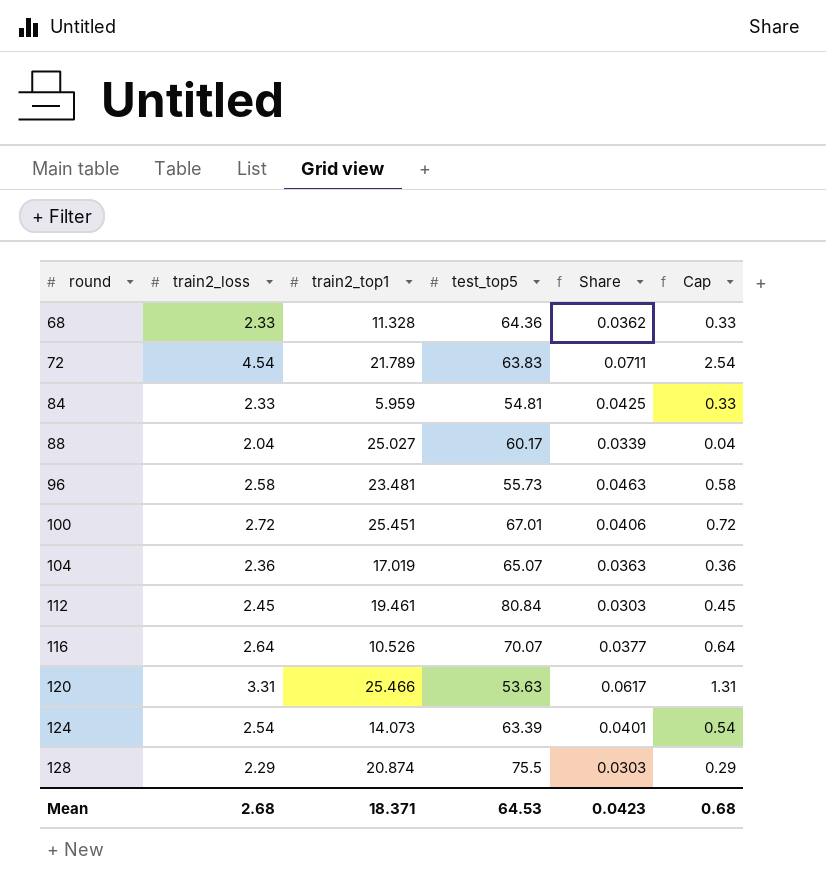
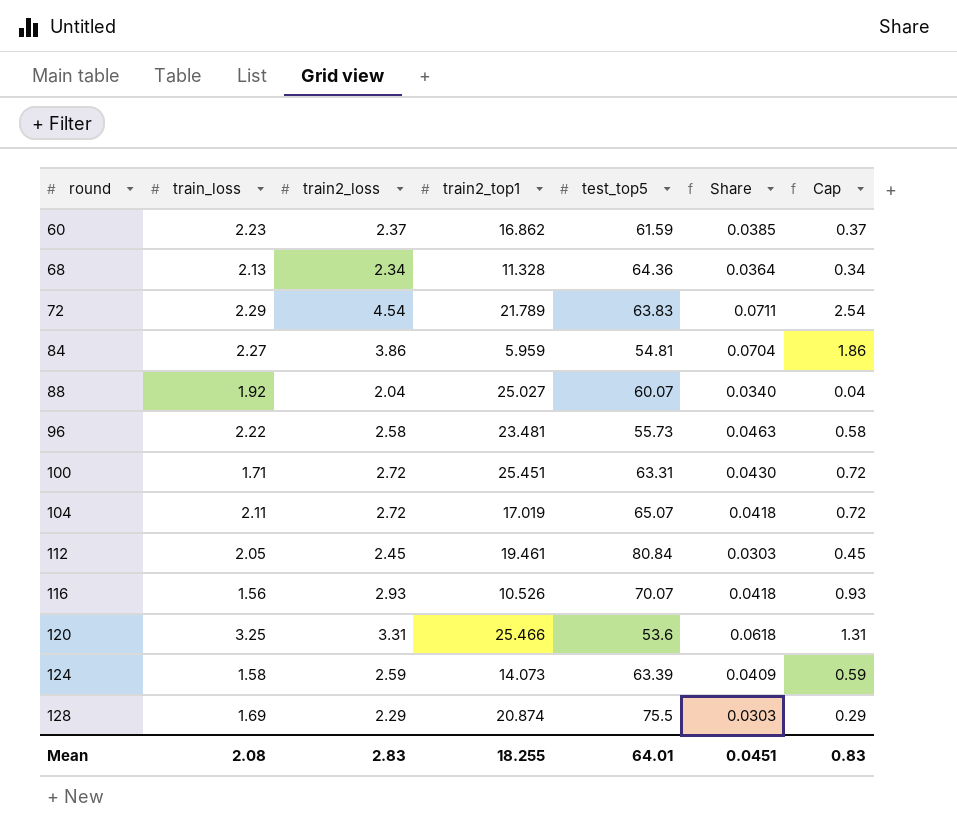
column train_loss | position: none -> 2
row 60: none -> 2.23 | 2.37 | 16.862 | 61.59 | 0.0385 | 0.37
68 | train2_loss: 2.33 -> 2.34
68 | Share: 0.0362 -> 0.0364
68 | Cap: 0.33 -> 0.34
84 | train2_loss: 2.33 -> 3.86
84 | Share: 0.0425 -> 0.0704
84 | Cap: 0.33 -> 1.86
88 | test_top5: 60.17 -> 60.07
88 | Share: 0.0339 -> 0.0340
100 | test_top5: 67.01 -> 63.31
100 | Share: 0.0406 -> 0.0430
104 | train2_loss: 2.36 -> 2.72
104 | Share: 0.0363 -> 0.0418
104 | Cap: 0.36 -> 0.72
116 | train2_loss: 2.64 -> 2.93
116 | Share: 0.0377 -> 0.0418
116 | Cap: 0.64 -> 0.93
120 | test_top5: 53.63 -> 53.6
120 | Share: 0.0617 -> 0.0618
124 | train2_loss: 2.54 -> 2.59
124 | Share: 0.0401 -> 0.0409
124 | Cap: 0.54 -> 0.59
Mean | train2_loss: 2.68 -> 2.83
Mean | train2_top1: 18.371 -> 18.255
Mean | test_top5: 64.53 -> 64.01
Mean | Share: 0.0423 -> 0.0451
Mean | Cap: 0.68 -> 0.83

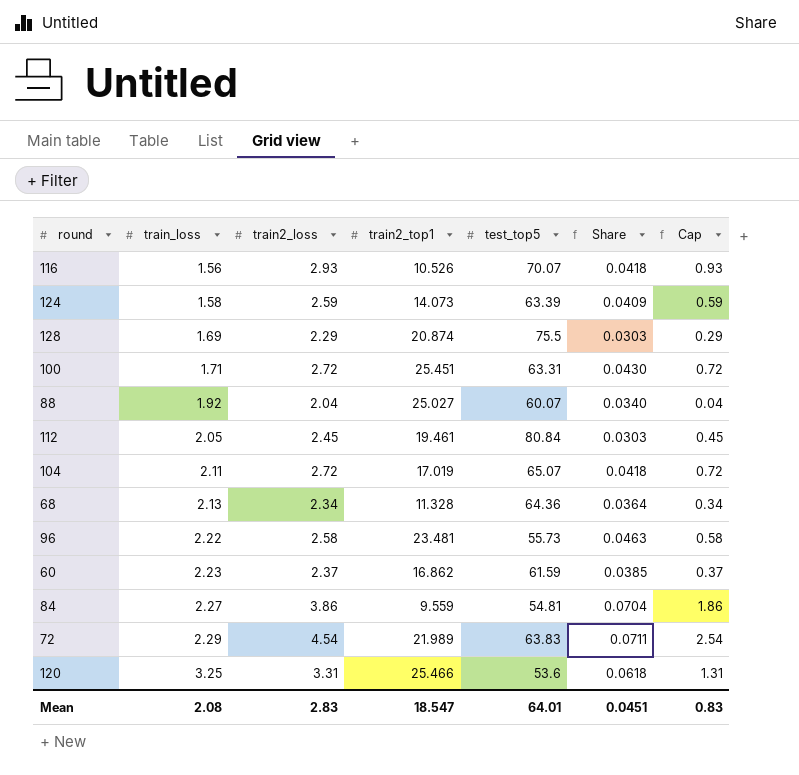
row order: round ascending -> train_loss ascending
84 | train2_top1: 5.959 -> 9.559
72 | train2_top1: 21.789 -> 21.989
Mean | train2_top1: 18.255 -> 18.547

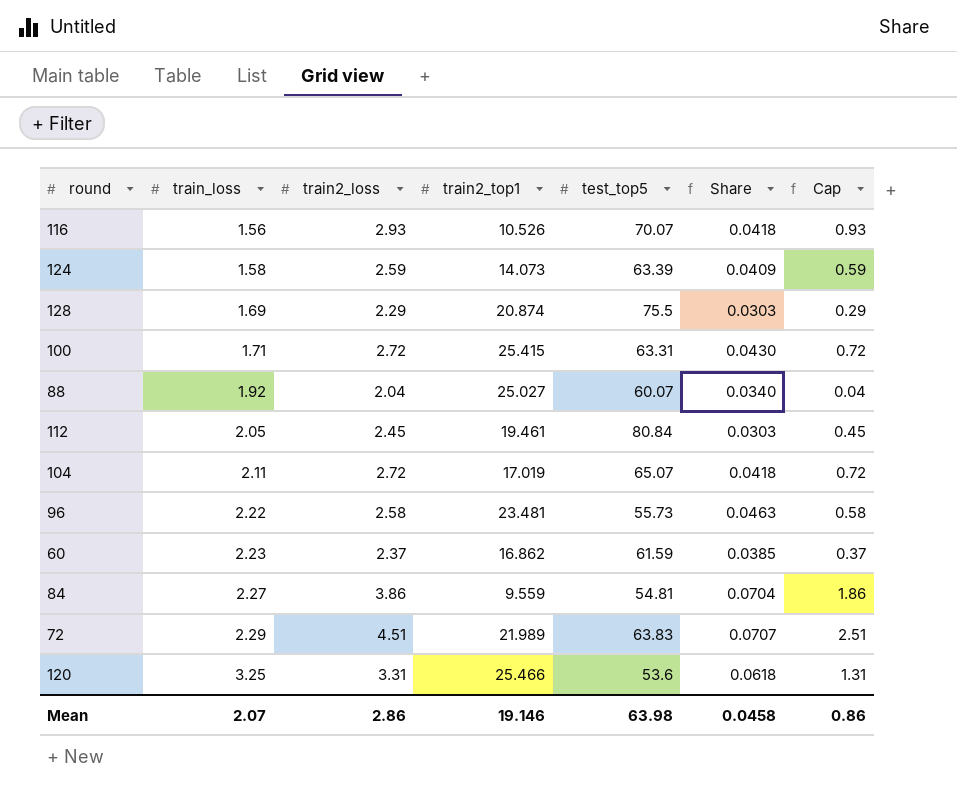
row 68: 2.13 | 2.34 | 11.328 | 64.36 | 0.0364 | 0.34 -> none
100 | train2_top1: 25.451 -> 25.415
72 | train2_loss: 4.54 -> 4.51
72 | Share: 0.0711 -> 0.0707
72 | Cap: 2.54 -> 2.51
Mean | train_loss: 2.08 -> 2.07
Mean | train2_loss: 2.83 -> 2.86
Mean | train2_top1: 18.547 -> 19.146
Mean | test_top5: 64.01 -> 63.98
Mean | Share: 0.0451 -> 0.0458
Mean | Cap: 0.83 -> 0.86

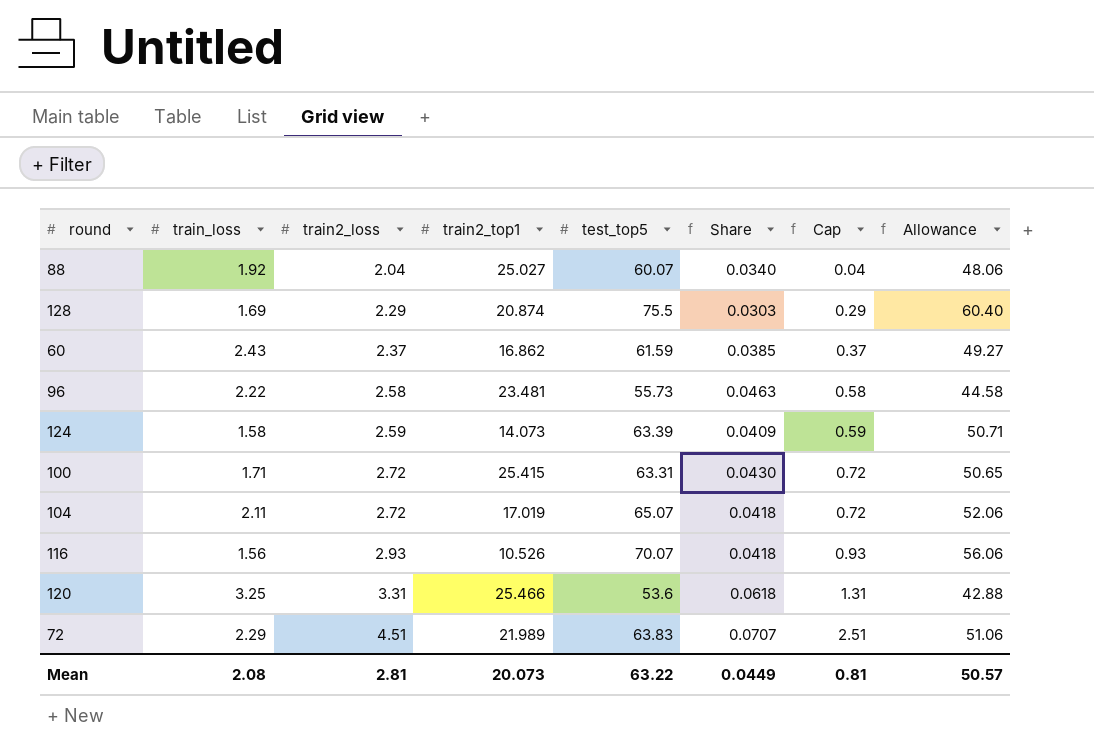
row order: train_loss ascending -> train2_loss ascending
column Allowance | formula: none -> [test_top5] * 0.8
row 112: 2.05 | 2.45 | 19.461 | 80.84 | 0.0303 | 0.45 -> none
row 84: 2.27 | 3.86 | 9.559 | 54.81 | 0.0704 | 1.86 -> none
60 | train_loss: 2.23 -> 2.43
Mean | train_loss: 2.07 -> 2.08
Mean | train2_loss: 2.86 -> 2.81
Mean | train2_top1: 19.146 -> 20.073
Mean | test_top5: 63.98 -> 63.22
Mean | Share: 0.0458 -> 0.0449
Mean | Cap: 0.86 -> 0.81

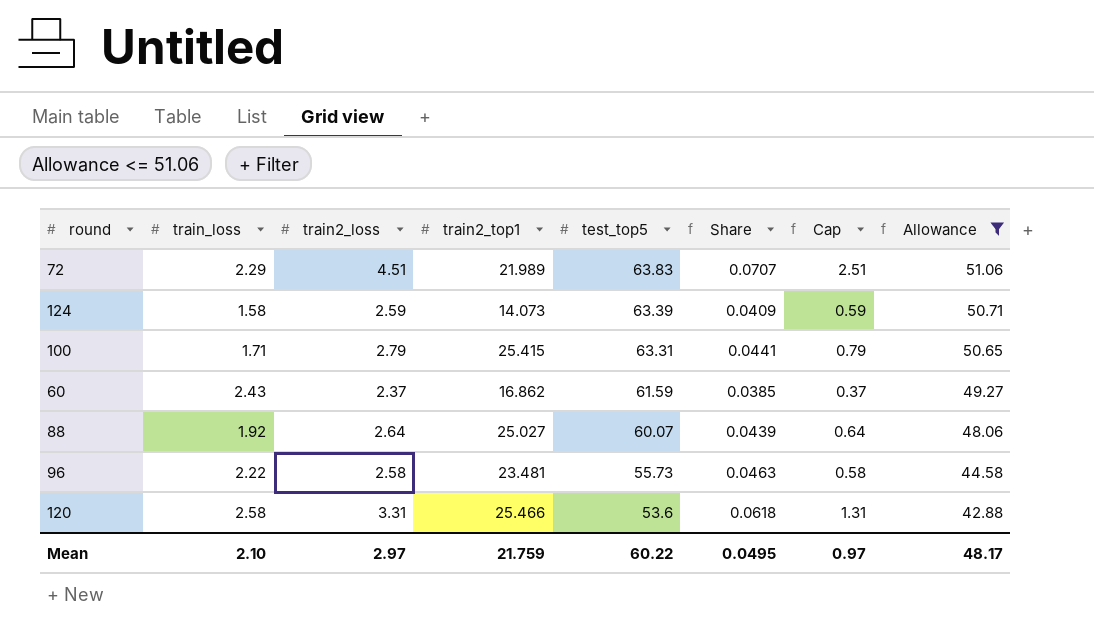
filter: none -> Allowance <= 51.06
row order: train2_loss ascending -> test_top5 descending
100 | train2_loss: 2.72 -> 2.79
100 | Share: 0.0430 -> 0.0441
100 | Cap: 0.72 -> 0.79
88 | train2_loss: 2.04 -> 2.64
88 | Share: 0.0340 -> 0.0439
88 | Cap: 0.04 -> 0.64
120 | train_loss: 3.25 -> 2.58
Mean | train_loss: 2.08 -> 2.10
Mean | train2_loss: 2.81 -> 2.97
Mean | train2_top1: 20.073 -> 21.759
Mean | test_top5: 63.22 -> 60.22
Mean | Share: 0.0449 -> 0.0495
Mean | Cap: 0.81 -> 0.97
Mean | Allowance: 50.57 -> 48.17

